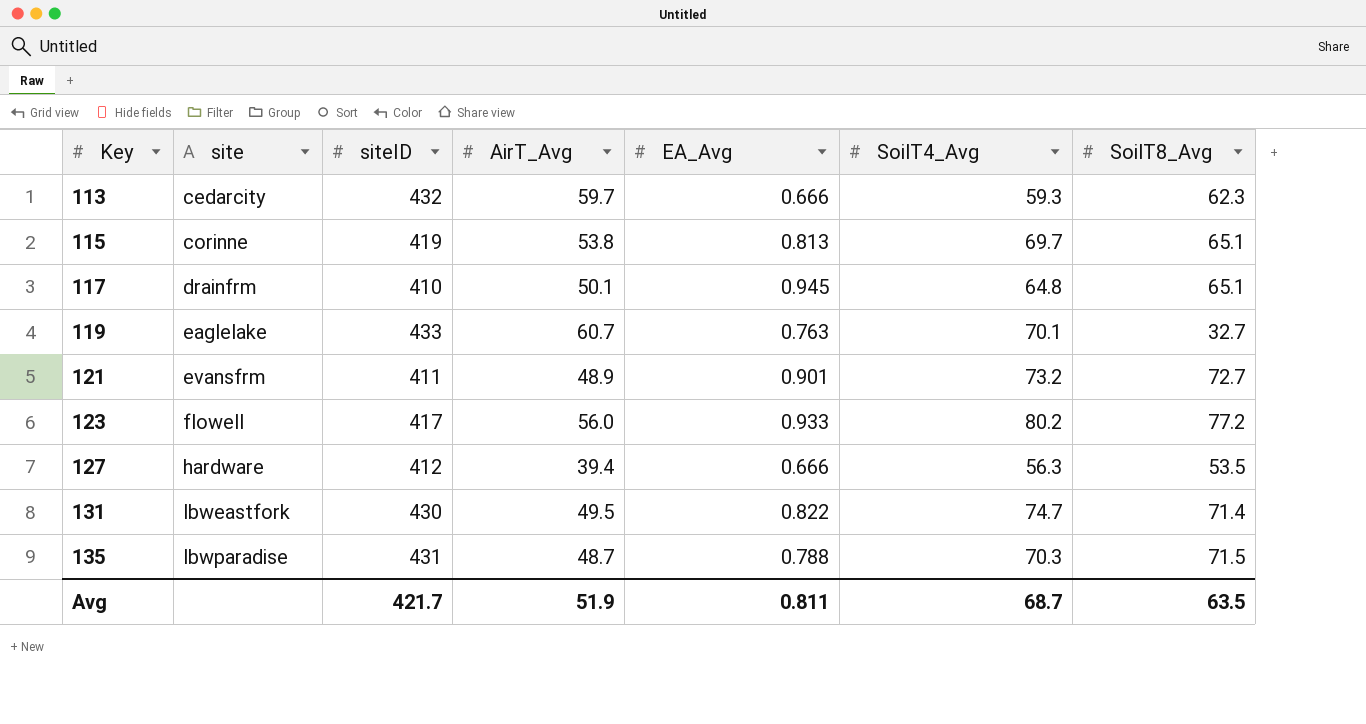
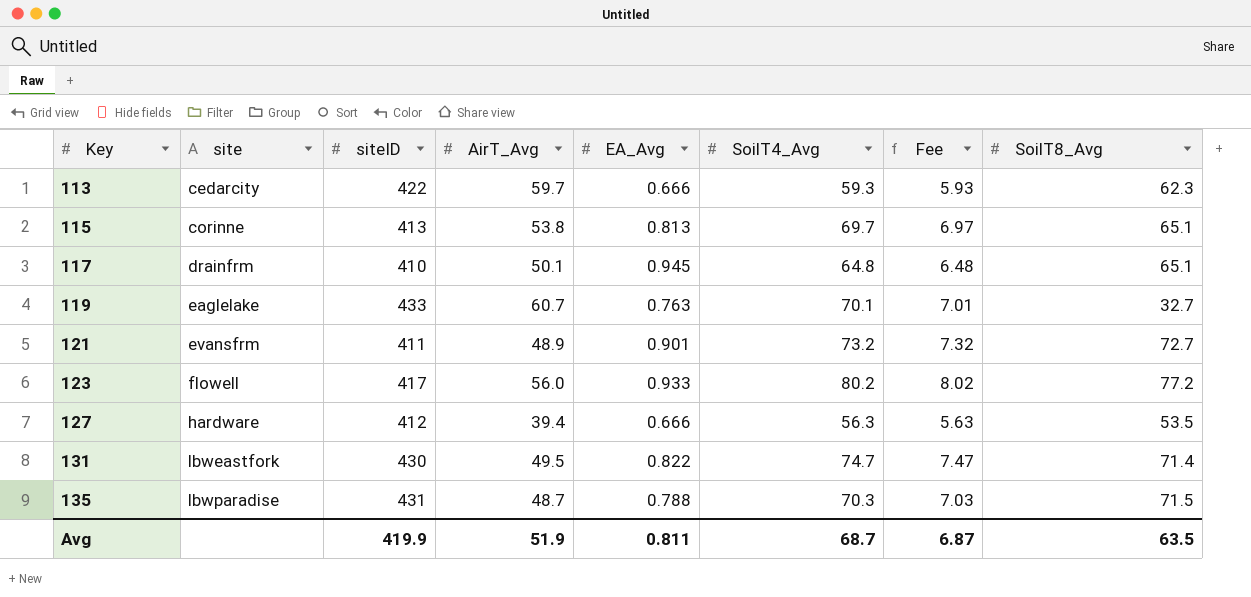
column Fee | formula: none -> [SoilT4_Avg] * 0.1
113 | siteID: 432 -> 422
115 | siteID: 419 -> 413
Avg | siteID: 421.7 -> 419.9

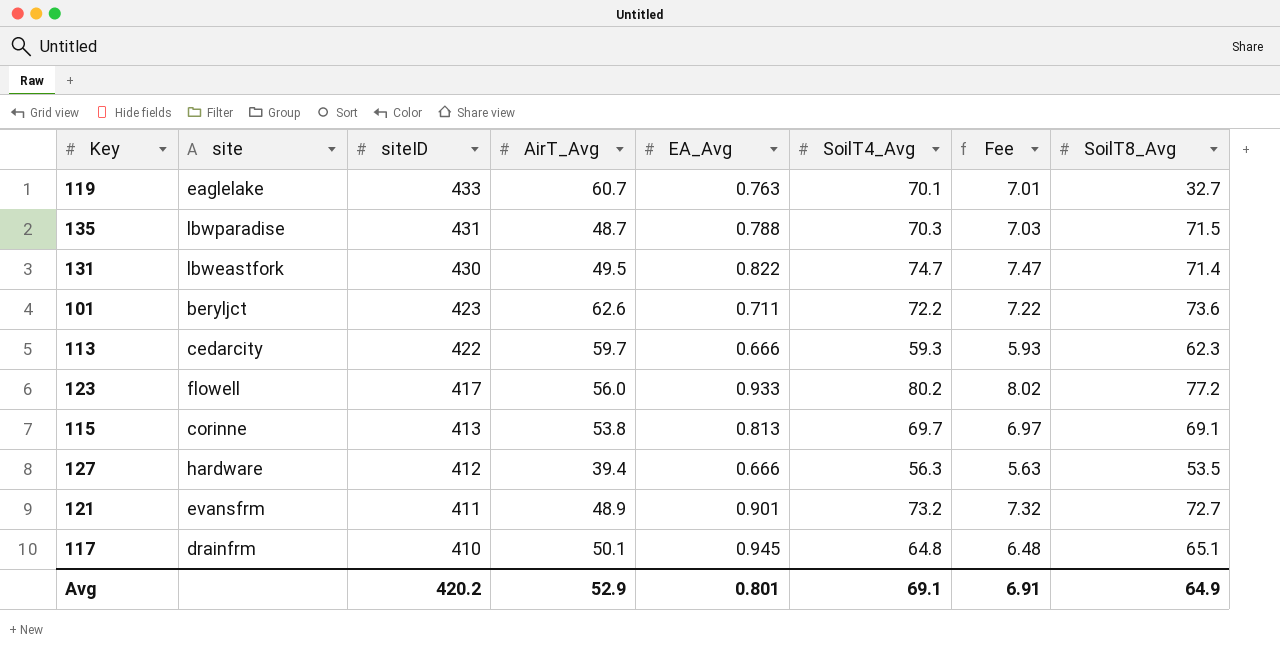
row order: Key ascending -> siteID descending
row 101: none -> beryljct | 423 | 62.6 | 0.711 | 72.2 | 7.22 | 73.6
115 | SoilT8_Avg: 65.1 -> 69.1
Avg | siteID: 419.9 -> 420.2
Avg | AirT_Avg: 51.9 -> 52.9
Avg | EA_Avg: 0.811 -> 0.801
Avg | SoilT4_Avg: 68.7 -> 69.1
Avg | Fee: 6.87 -> 6.91
Avg | SoilT8_Avg: 63.5 -> 64.9

